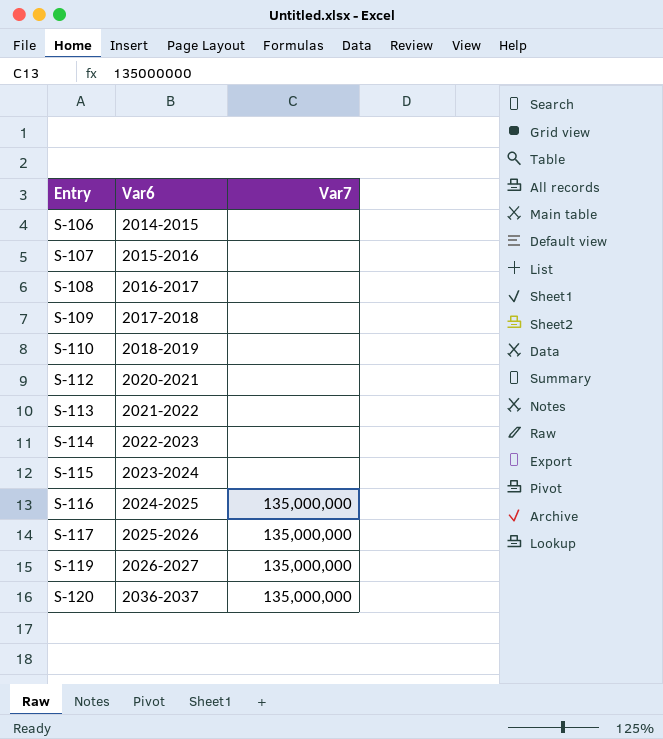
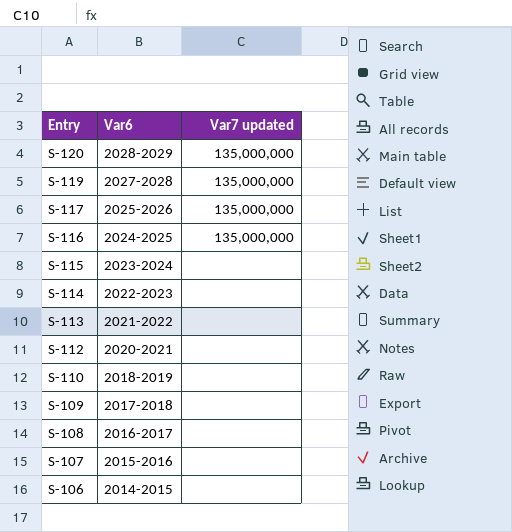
row order: Entry ascending -> Entry descending
column name: Var7 -> Var7 updated
S-120 | Var6: 2036-2037 -> 2028-2029
S-119 | Var6: 2026-2027 -> 2027-2028

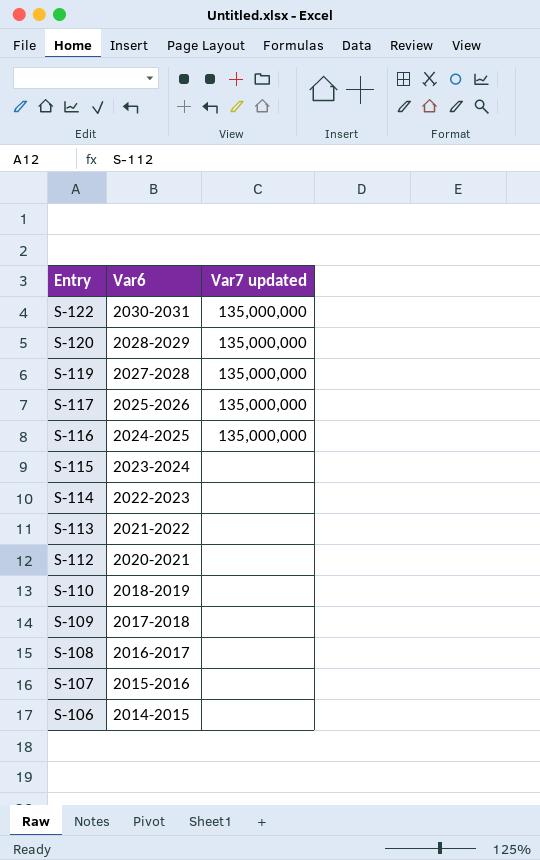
row S-122: none -> 2030-2031 | 135,000,000

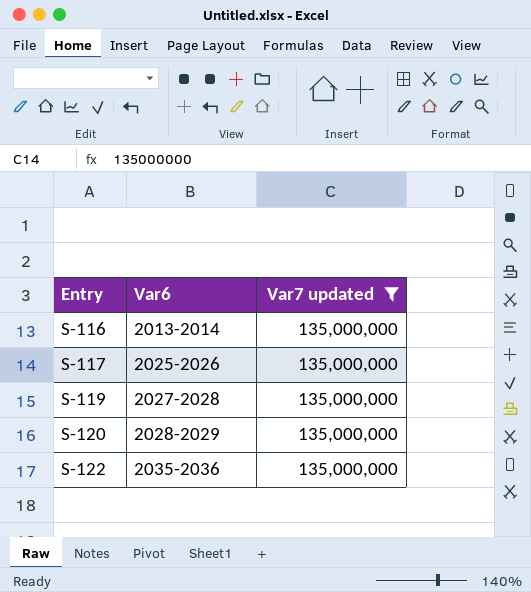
filter: none -> Var7 updated = 135,000,000
row order: Entry descending -> Entry ascending
S-116 | Var6: 2024-2025 -> 2013-2014
S-122 | Var6: 2030-2031 -> 2035-2036

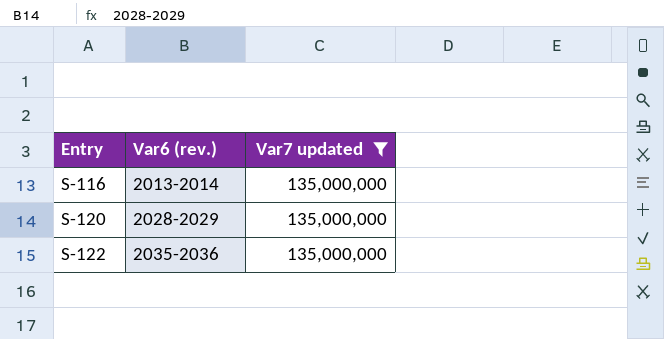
column name: Var6 -> Var6 (rev.)
row S-117: 2025-2026 | 135,000,000 -> none
row S-119: 2027-2028 | 135,000,000 -> none

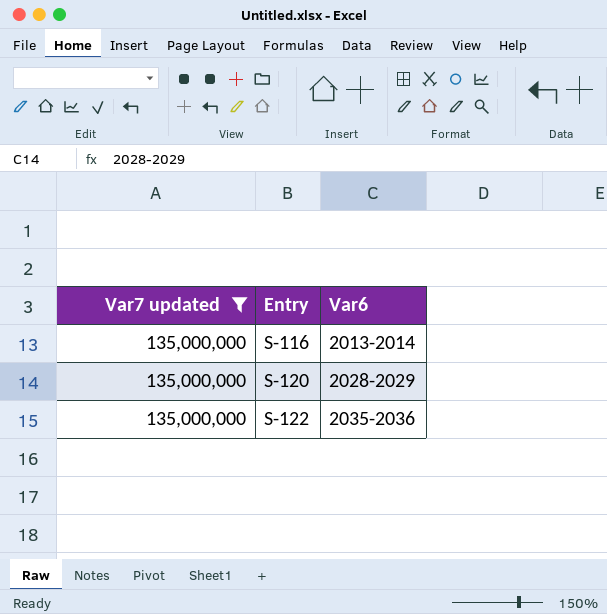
column Var7 updated | position: 3 -> 1
column name: Var6 (rev.) -> Var6

